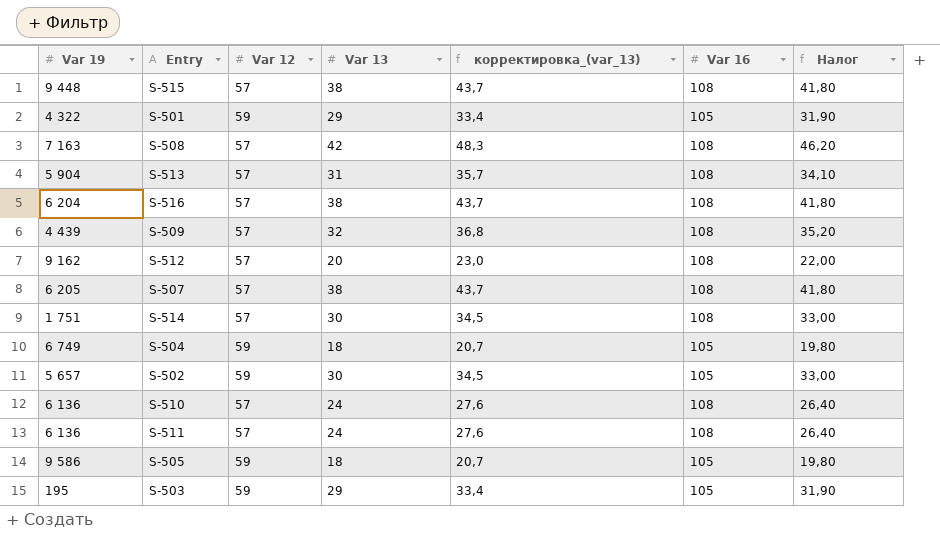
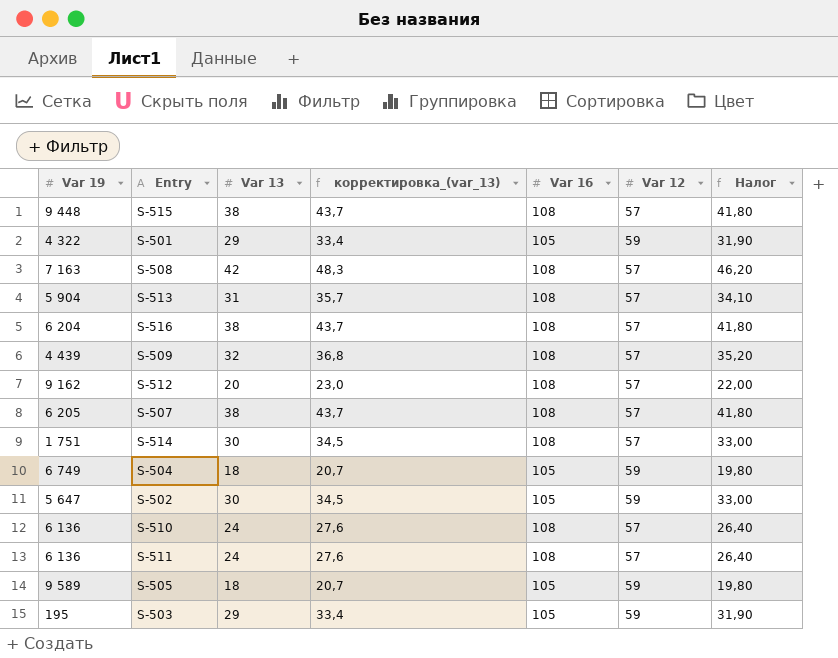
column Var 12 | position: 3 -> 6
S-502 | Var 19: 5 657 -> 5 647
S-505 | Var 19: 9 586 -> 9 589

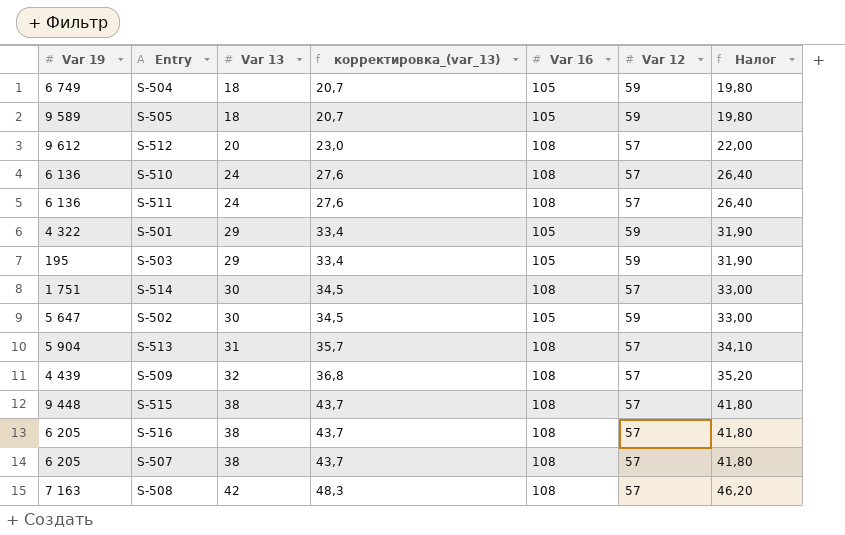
row order: none -> Var 13 ascending
S-512 | Var 19: 9 162 -> 9 612
S-516 | Var 19: 6 204 -> 6 205

